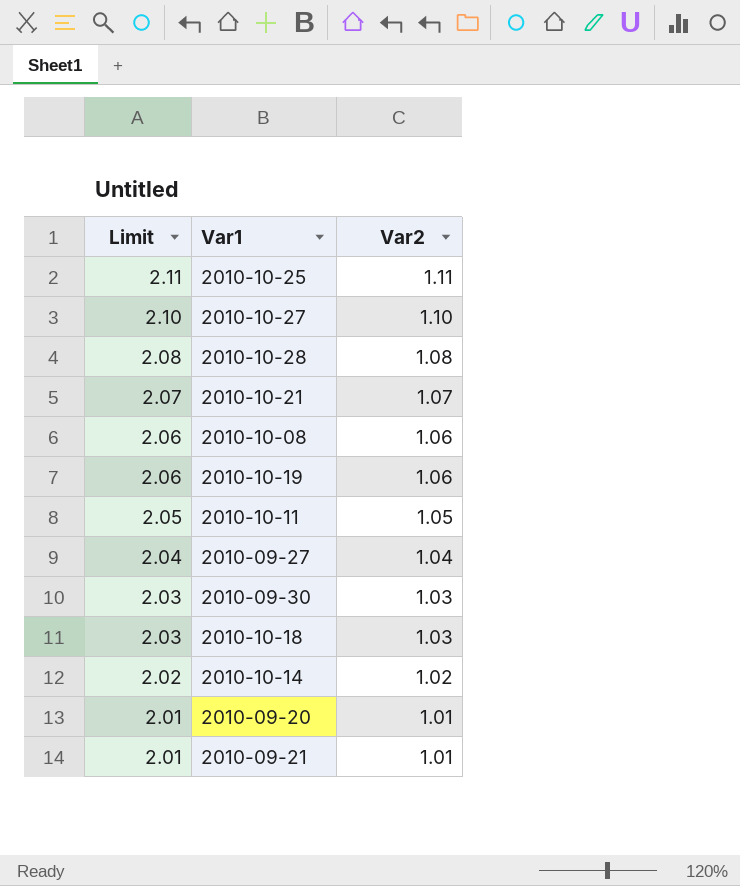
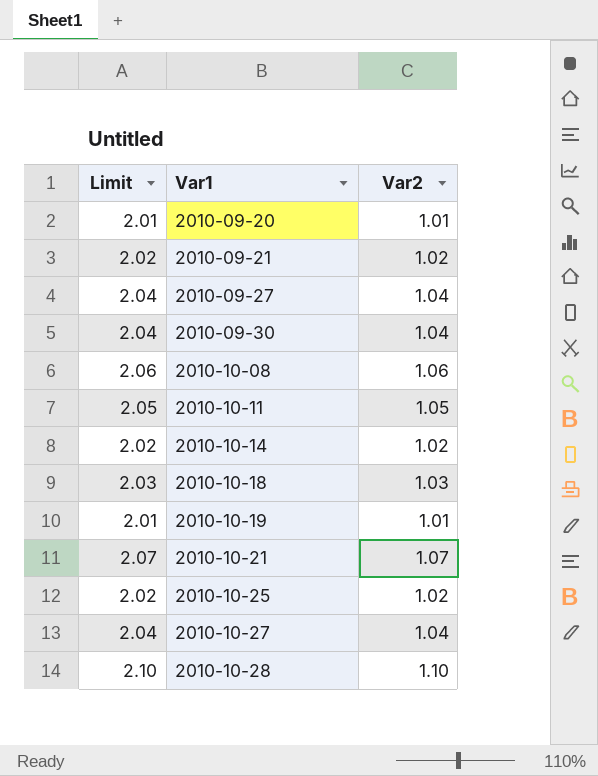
row order: Limit descending -> Var1 ascending
2010-09-21 | Limit: 2.01 -> 2.02
2010-09-21 | Var2: 1.01 -> 1.02
2010-09-30 | Limit: 2.03 -> 2.04
2010-09-30 | Var2: 1.03 -> 1.04
2010-10-19 | Limit: 2.06 -> 2.01
2010-10-19 | Var2: 1.06 -> 1.01
2010-10-25 | Limit: 2.11 -> 2.02
2010-10-25 | Var2: 1.11 -> 1.02
2010-10-27 | Limit: 2.10 -> 2.04
2010-10-27 | Var2: 1.10 -> 1.04
2010-10-28 | Limit: 2.08 -> 2.10
2010-10-28 | Var2: 1.08 -> 1.10

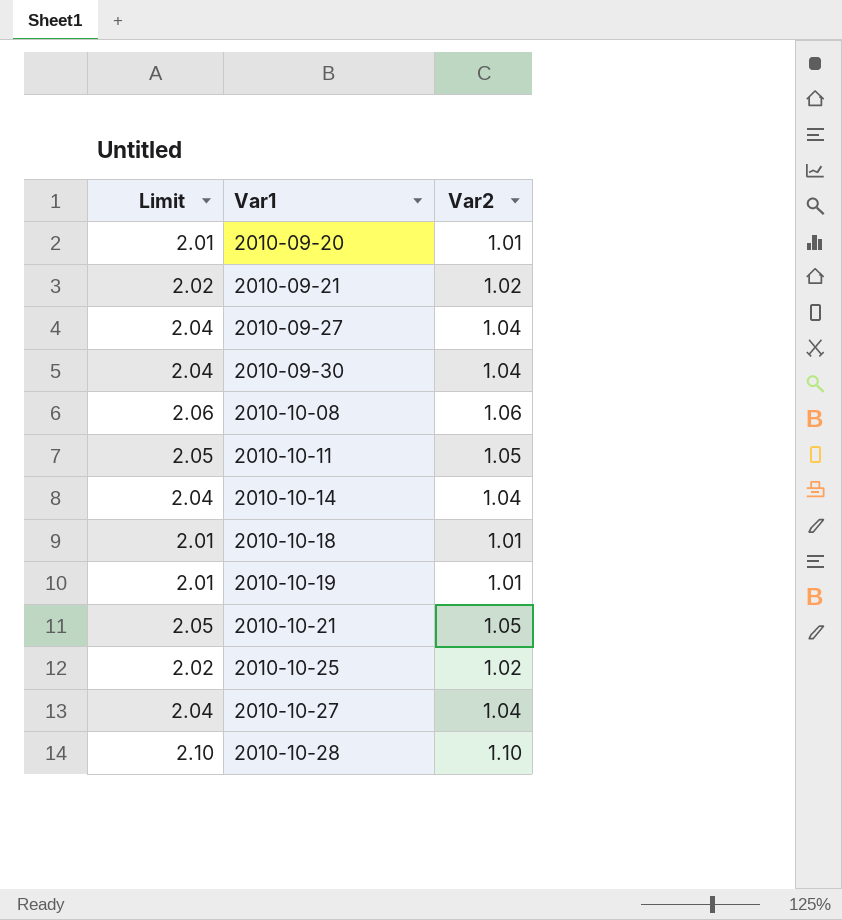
2010-10-14 | Limit: 2.02 -> 2.04
2010-10-14 | Var2: 1.02 -> 1.04
2010-10-18 | Limit: 2.03 -> 2.01
2010-10-18 | Var2: 1.03 -> 1.01
2010-10-21 | Limit: 2.07 -> 2.05
2010-10-21 | Var2: 1.07 -> 1.05

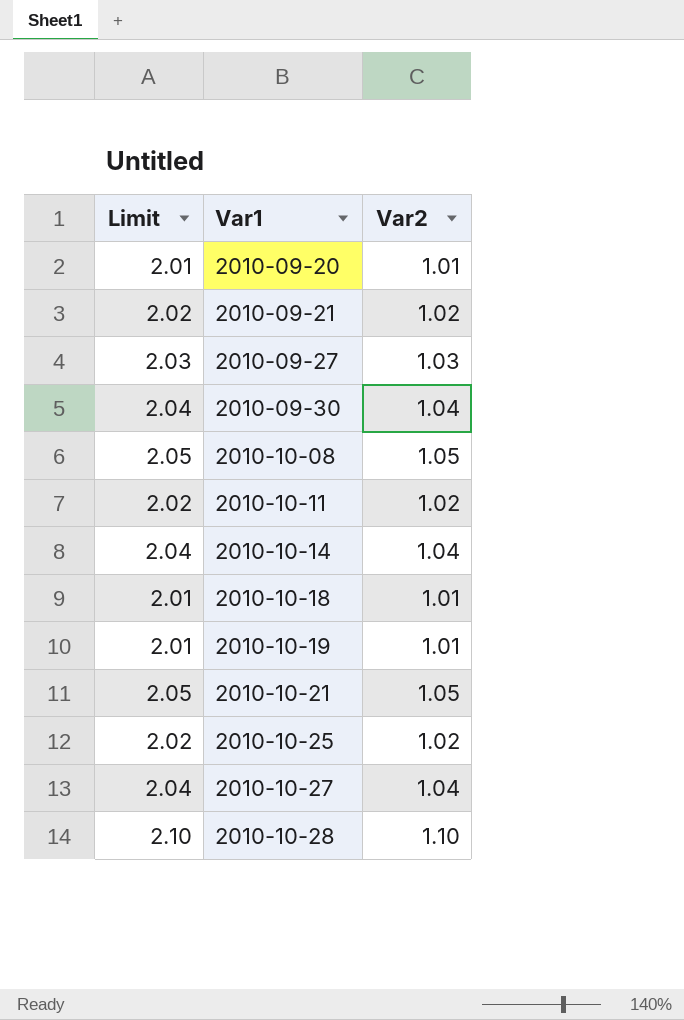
2010-09-27 | Limit: 2.04 -> 2.03
2010-09-27 | Var2: 1.04 -> 1.03
2010-10-08 | Limit: 2.06 -> 2.05
2010-10-08 | Var2: 1.06 -> 1.05
2010-10-11 | Limit: 2.05 -> 2.02
2010-10-11 | Var2: 1.05 -> 1.02

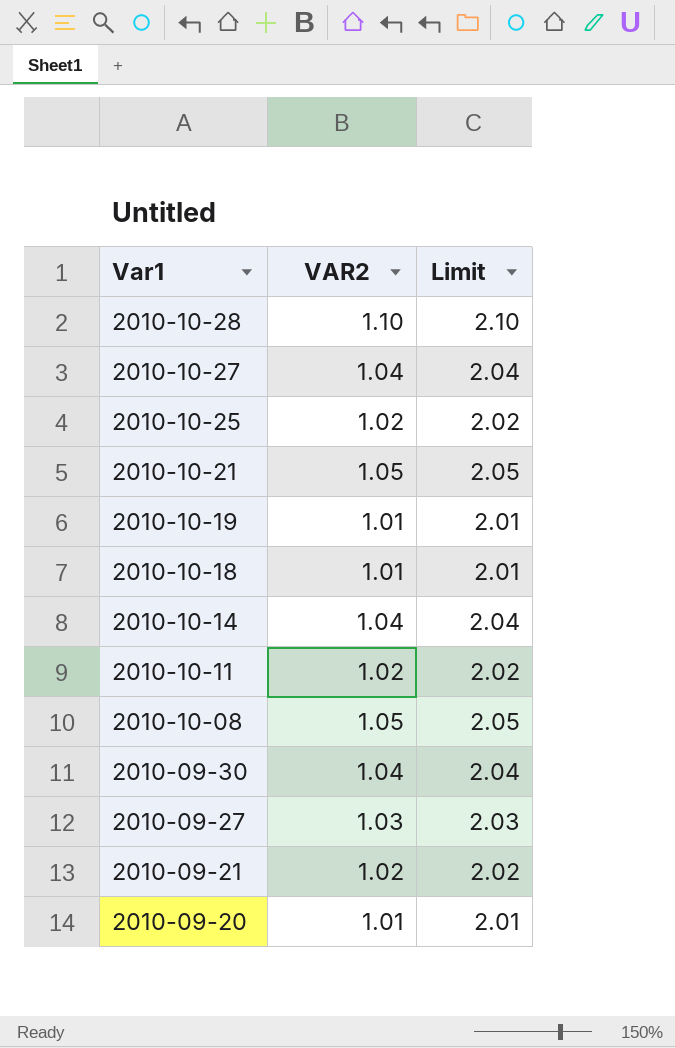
row order: Var1 ascending -> Var1 descending
column name: Var2 -> VAR2
column Limit | position: 1 -> 3

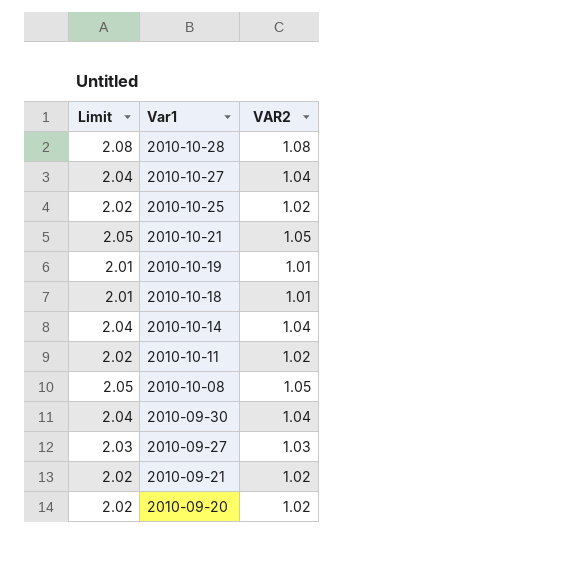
column Limit | position: 3 -> 1
2010-10-28 | Limit: 2.10 -> 2.08
2010-10-28 | VAR2: 1.10 -> 1.08
2010-09-20 | Limit: 2.01 -> 2.02
2010-09-20 | VAR2: 1.01 -> 1.02

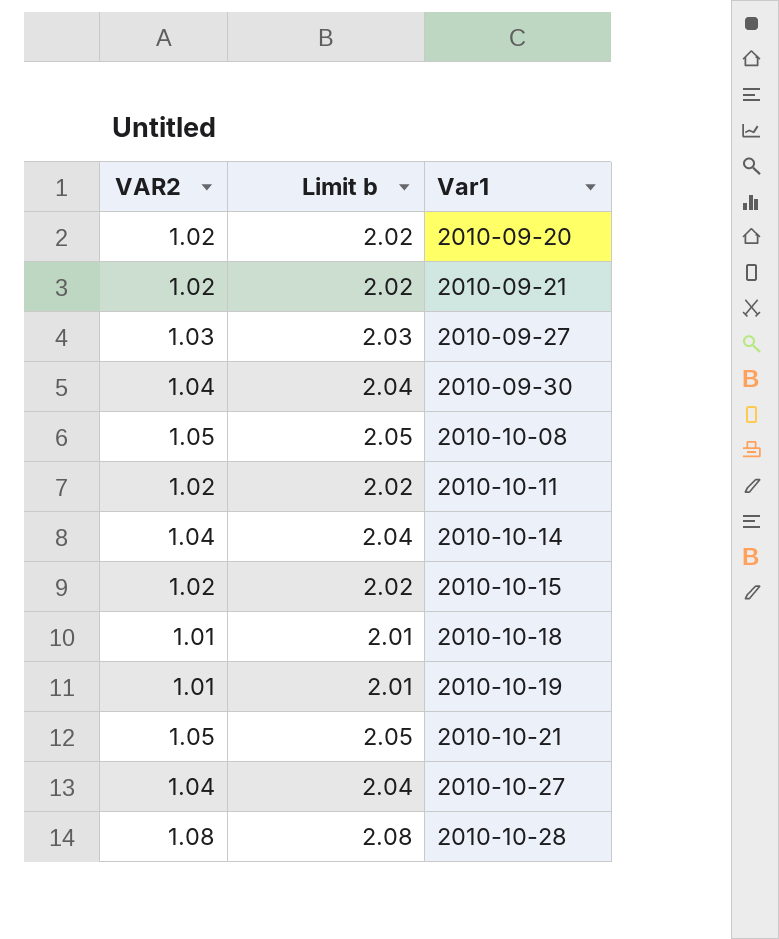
row order: Var1 descending -> Var1 ascending
column VAR2 | position: 3 -> 1
column name: Limit -> Limit b
row 2010-10-25: 2.02 | 1.02 -> none
row 2010-10-15: none -> 1.02 | 2.02

